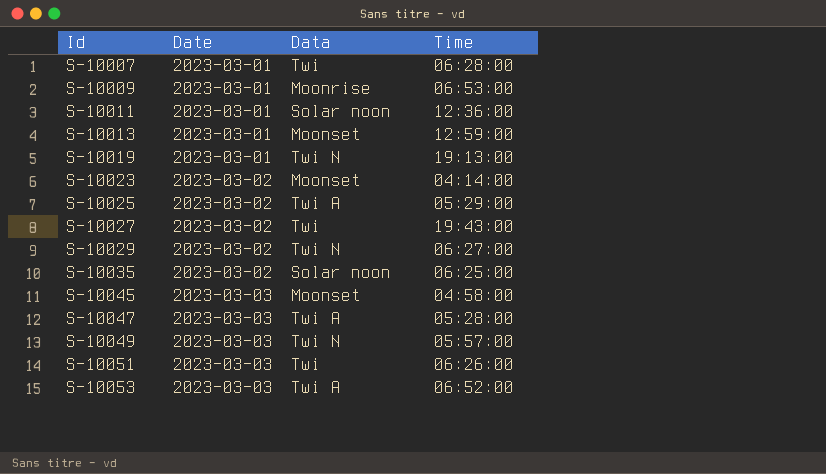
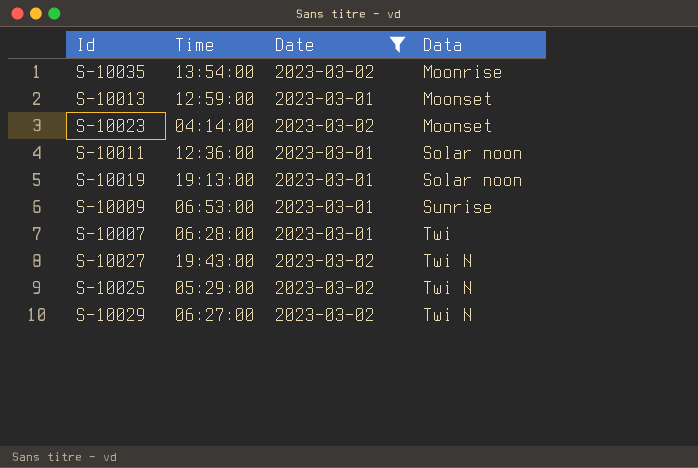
filter: none -> Date != 2023-03-03
row order: Id ascending -> Data ascending
column Time | position: 4 -> 2
S-10035 | Time: 06:25:00 -> 13:54:00
S-10035 | Data: Solar noon -> Moonrise
S-10019 | Data: Twi N -> Solar noon
S-10009 | Data: Moonrise -> Sunrise
S-10027 | Data: Twi -> Twi N
S-10025 | Data: Twi A -> Twi N

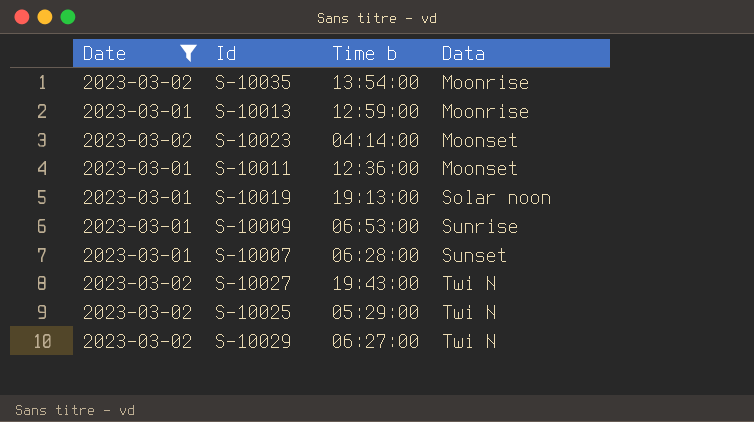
column Date | position: 3 -> 1
column name: Time -> Time b
S-10013 | Data: Moonset -> Moonrise
S-10011 | Data: Solar noon -> Moonset
S-10007 | Data: Twi -> Sunset

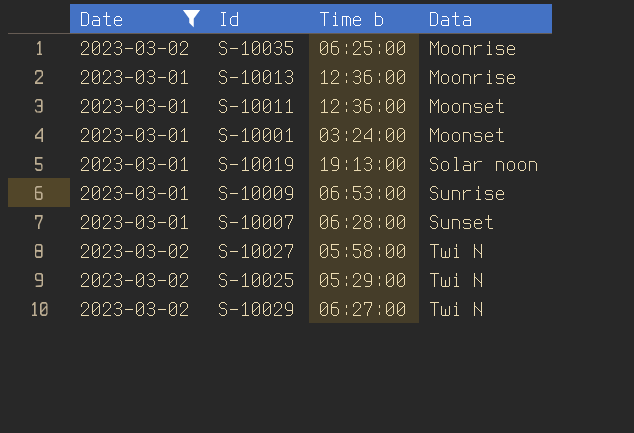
row S-10023: 2023-03-02 | 04:14:00 | Moonset -> none
S-10035 | Time b: 13:54:00 -> 06:25:00
S-10013 | Time b: 12:59:00 -> 12:36:00
row S-10001: none -> 2023-03-01 | 03:24:00 | Moonset
S-10027 | Time b: 19:43:00 -> 05:58:00

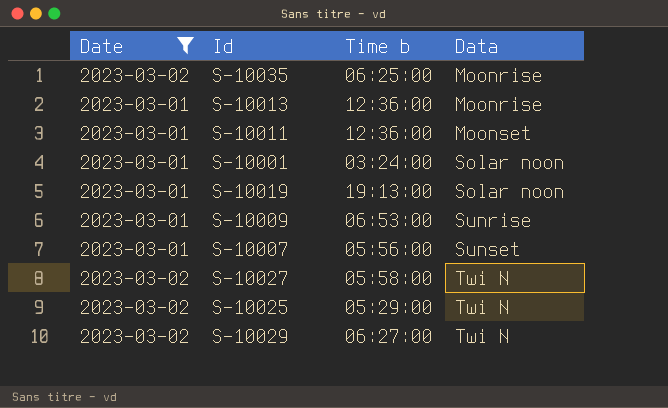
S-10001 | Data: Moonset -> Solar noon
S-10007 | Time b: 06:28:00 -> 05:56:00

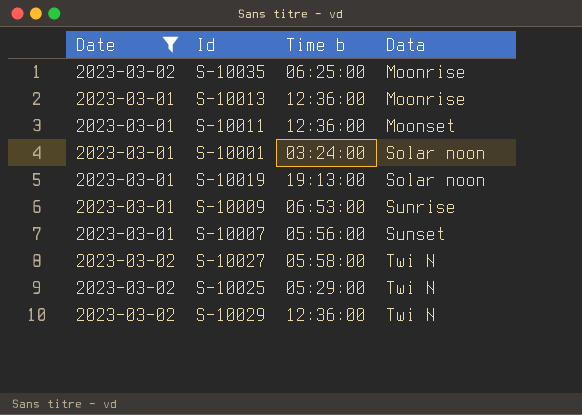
S-10029 | Time b: 06:27:00 -> 12:36:00

